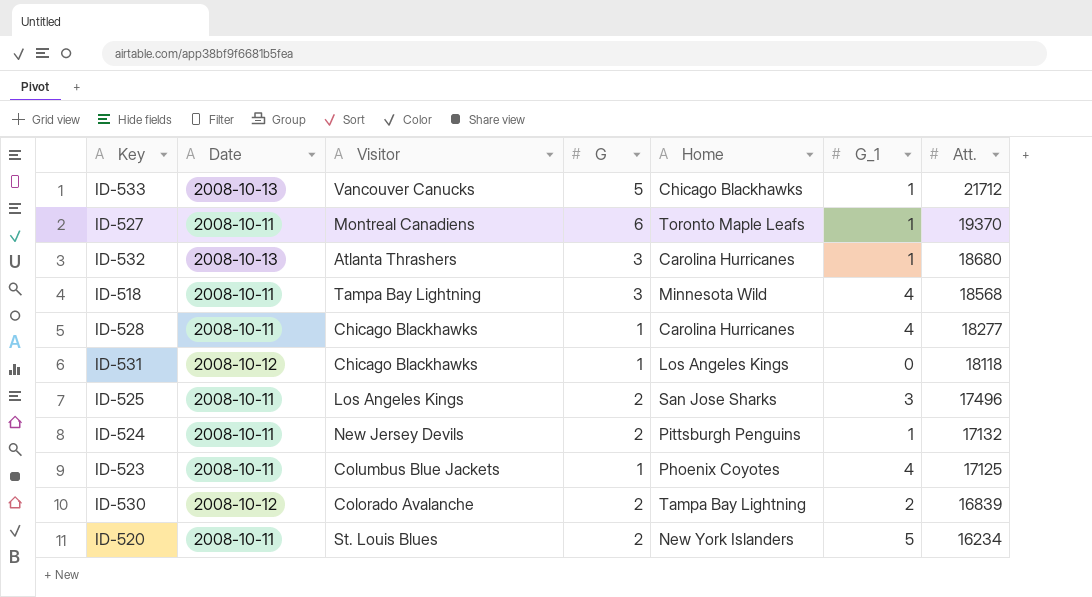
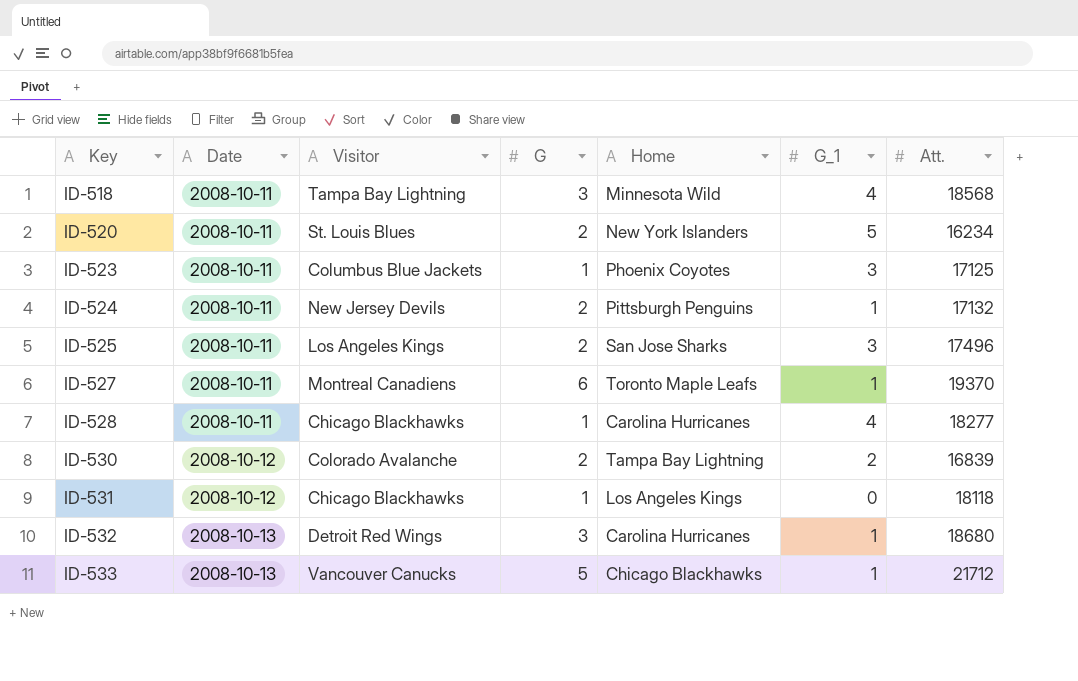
row order: Att. descending -> Key ascending
ID-523 | G_1: 4 -> 3
ID-532 | Visitor: Atlanta Thrashers -> Detroit Red Wings

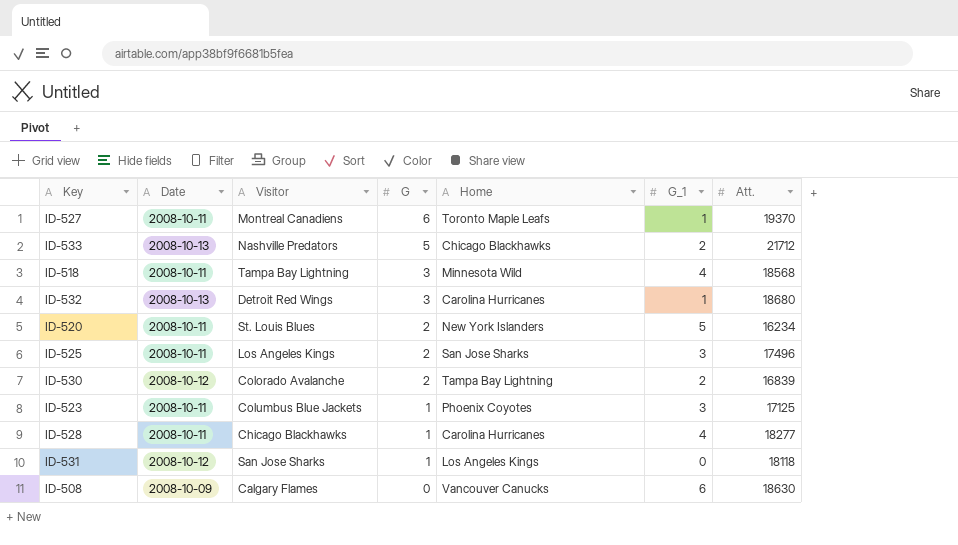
row order: Key ascending -> G descending
row ID-524: 2008-10-11 | New Jersey Devils | 2 | Pittsburgh Penguins | 1 | 17132 -> none
ID-533 | Visitor: Vancouver Canucks -> Nashville Predators
ID-533 | G_1: 1 -> 2
ID-531 | Visitor: Chicago Blackhawks -> San Jose Sharks
row ID-508: none -> 2008-10-09 | Calgary Flames | 0 | Vancouver Canucks | 6 | 18630

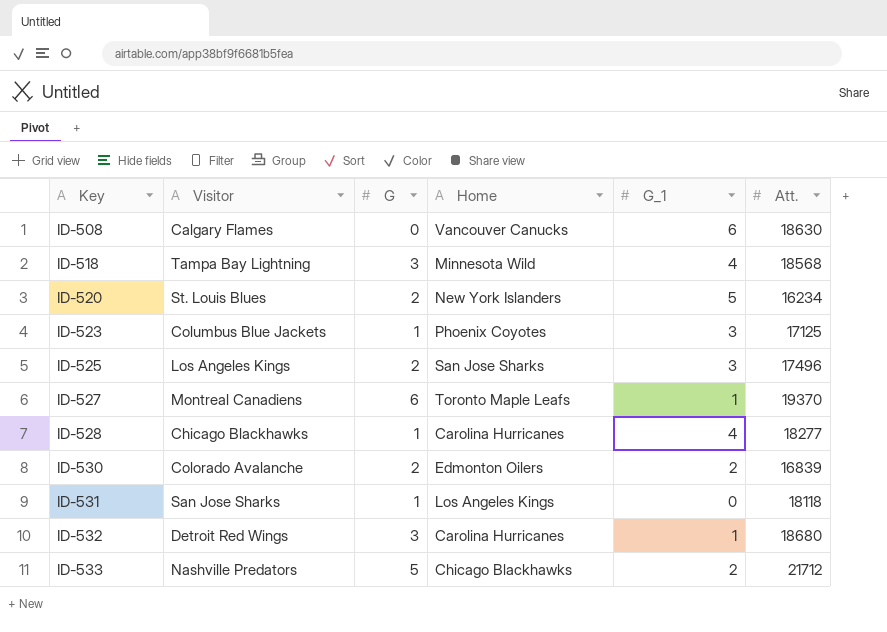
row order: G descending -> Key ascending
column Date | position: 2 -> none
ID-530 | Home: Tampa Bay Lightning -> Edmonton Oilers

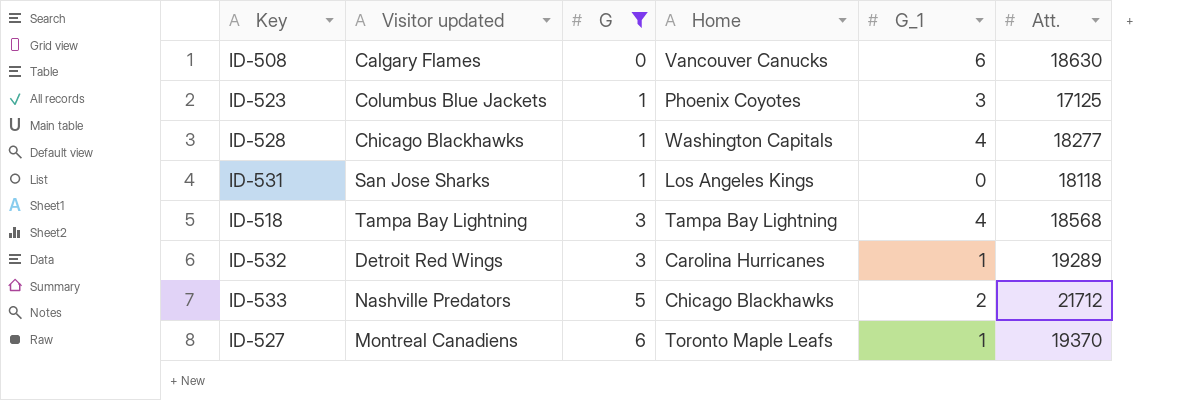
filter: none -> G != 2
row order: Key ascending -> G ascending
column name: Visitor -> Visitor updated
ID-528 | Home: Carolina Hurricanes -> Washington Capitals
ID-518 | Home: Minnesota Wild -> Tampa Bay Lightning
ID-532 | Att.: 18680 -> 19289

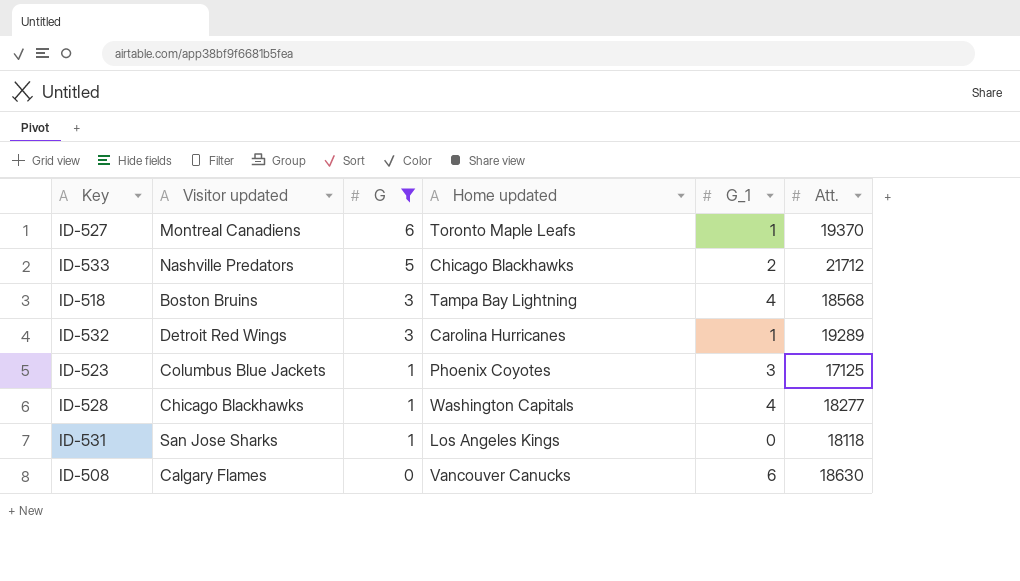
row order: G ascending -> G descending
column name: Home -> Home updated
ID-518 | Visitor updated: Tampa Bay Lightning -> Boston Bruins

